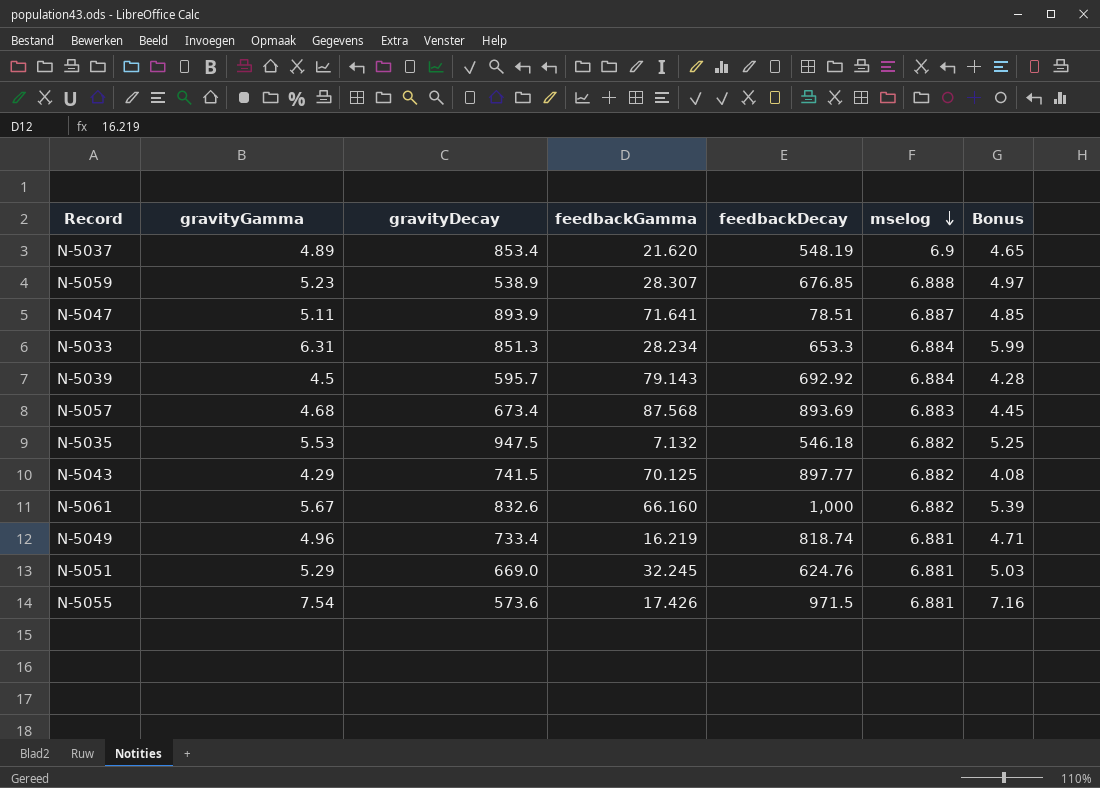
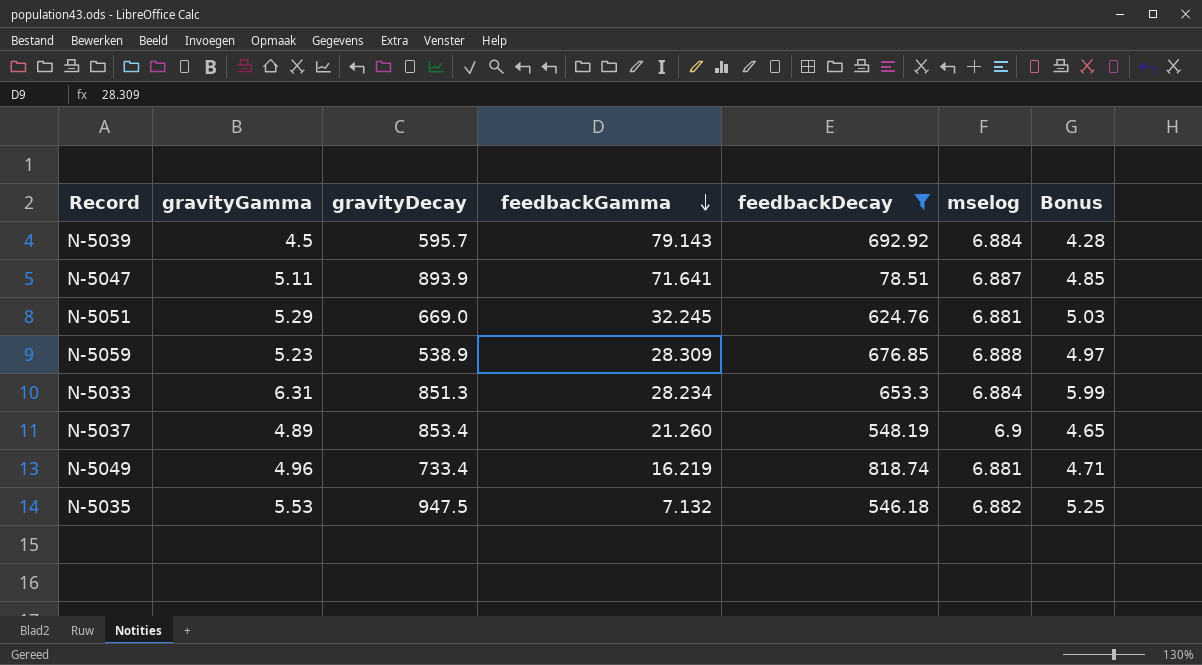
filter: none -> feedbackDecay <= 818.74
row order: mselog descending -> feedbackGamma descending
N-5059 | feedbackGamma: 28.307 -> 28.309
N-5037 | feedbackGamma: 21.620 -> 21.260

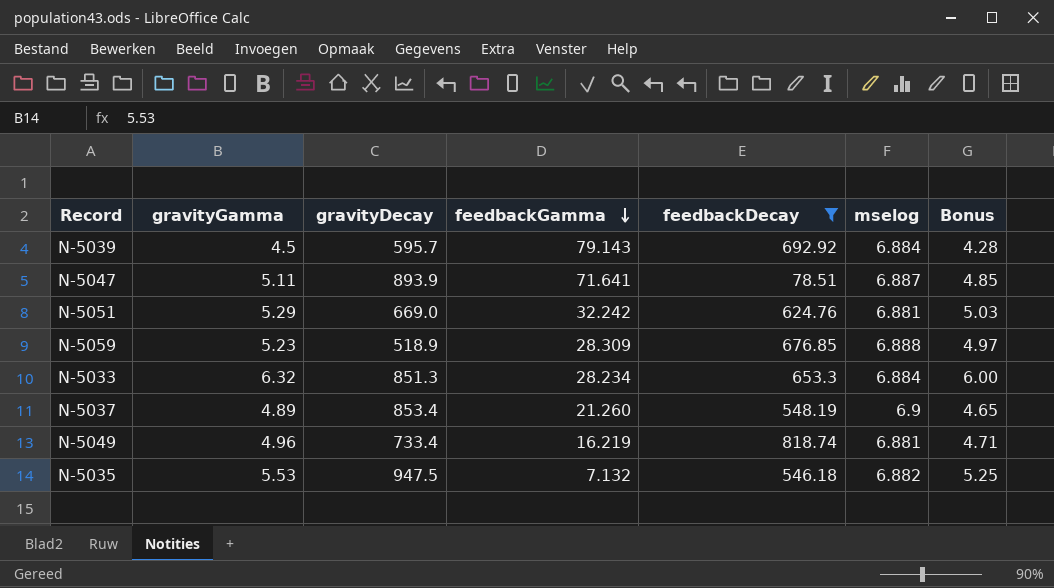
N-5051 | feedbackGamma: 32.245 -> 32.242
N-5059 | gravityDecay: 538.9 -> 518.9
N-5033 | gravityGamma: 6.31 -> 6.32
N-5033 | Bonus: 5.99 -> 6.00

